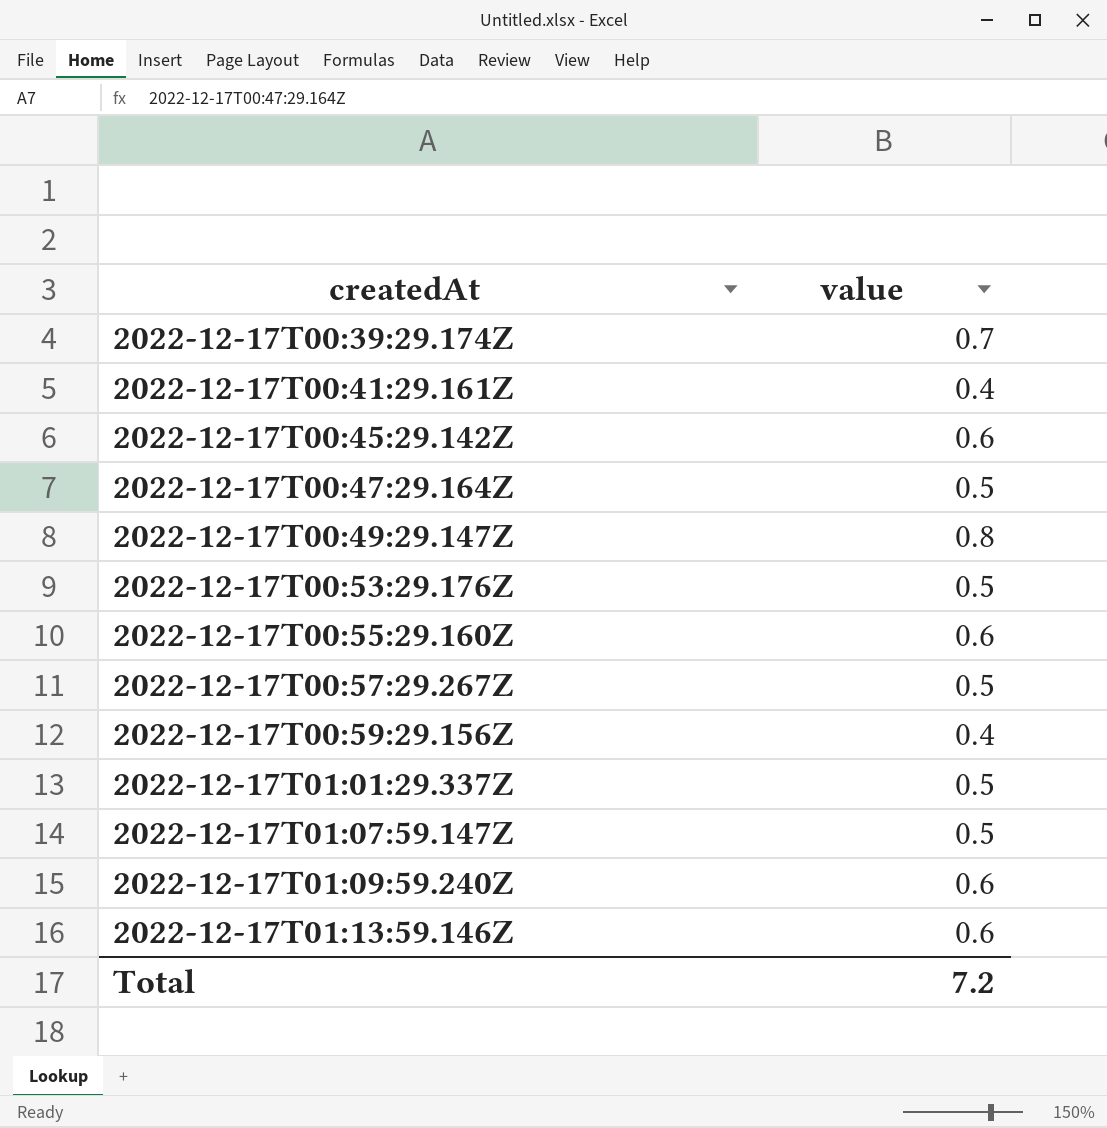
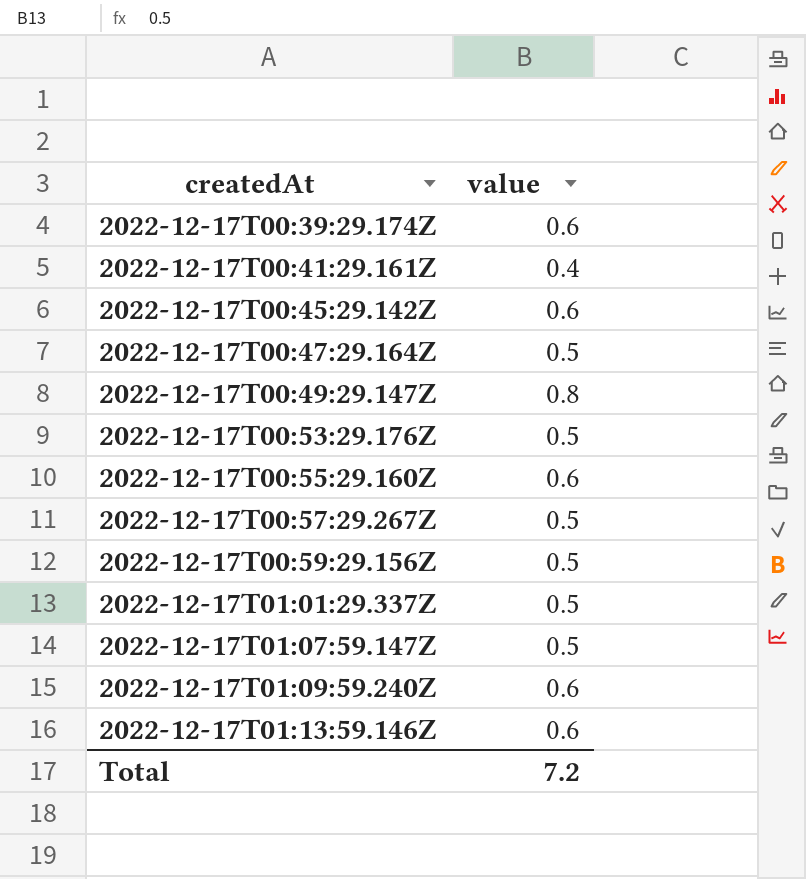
2022-12-17T00:39:29.174Z | value: 0.7 -> 0.6
2022-12-17T00:59:29.156Z | value: 0.4 -> 0.5

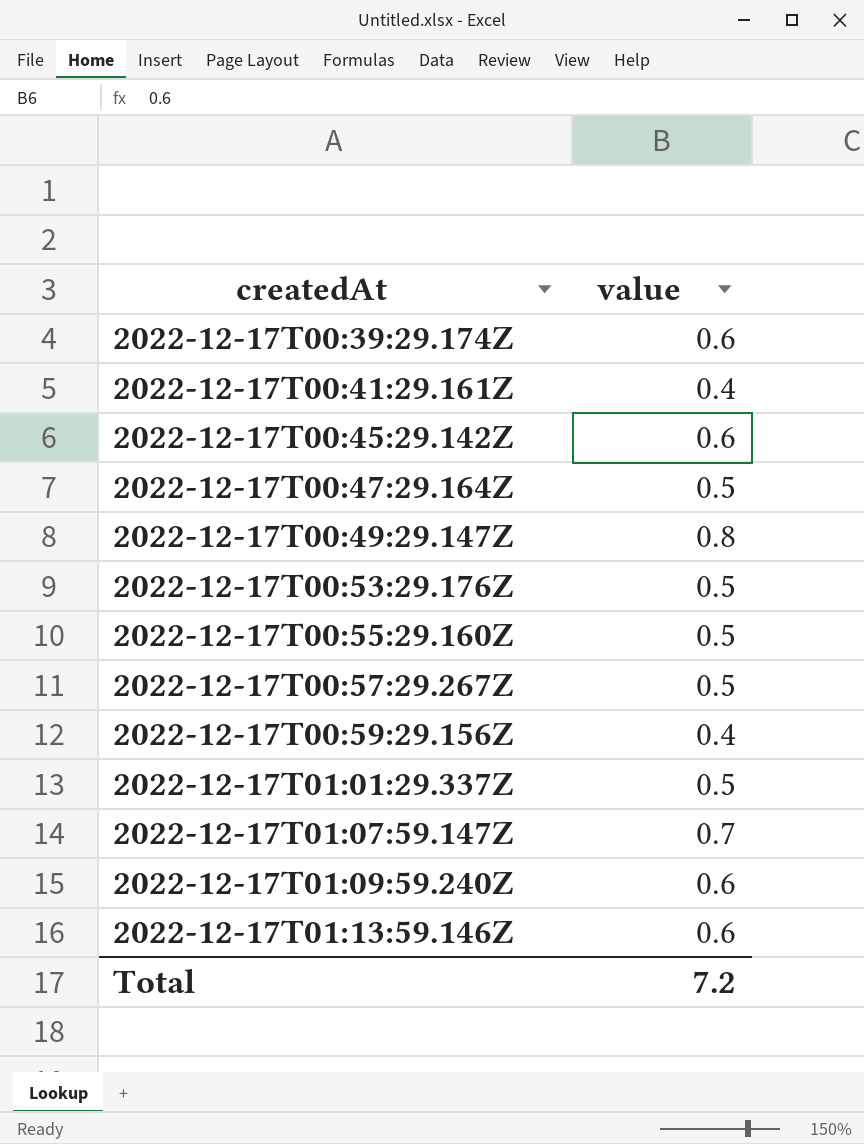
2022-12-17T00:55:29.160Z | value: 0.6 -> 0.5
2022-12-17T00:59:29.156Z | value: 0.5 -> 0.4
2022-12-17T01:07:59.147Z | value: 0.5 -> 0.7

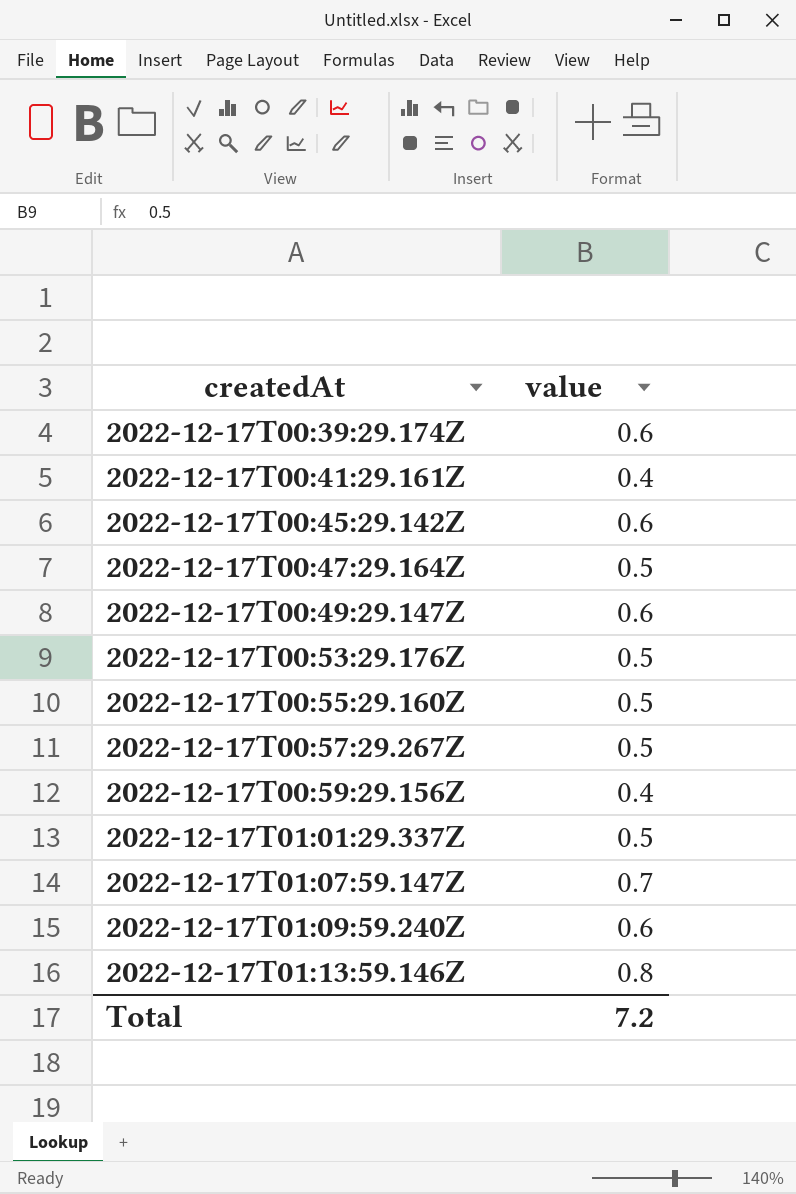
2022-12-17T00:49:29.147Z | value: 0.8 -> 0.6
2022-12-17T01:13:59.146Z | value: 0.6 -> 0.8

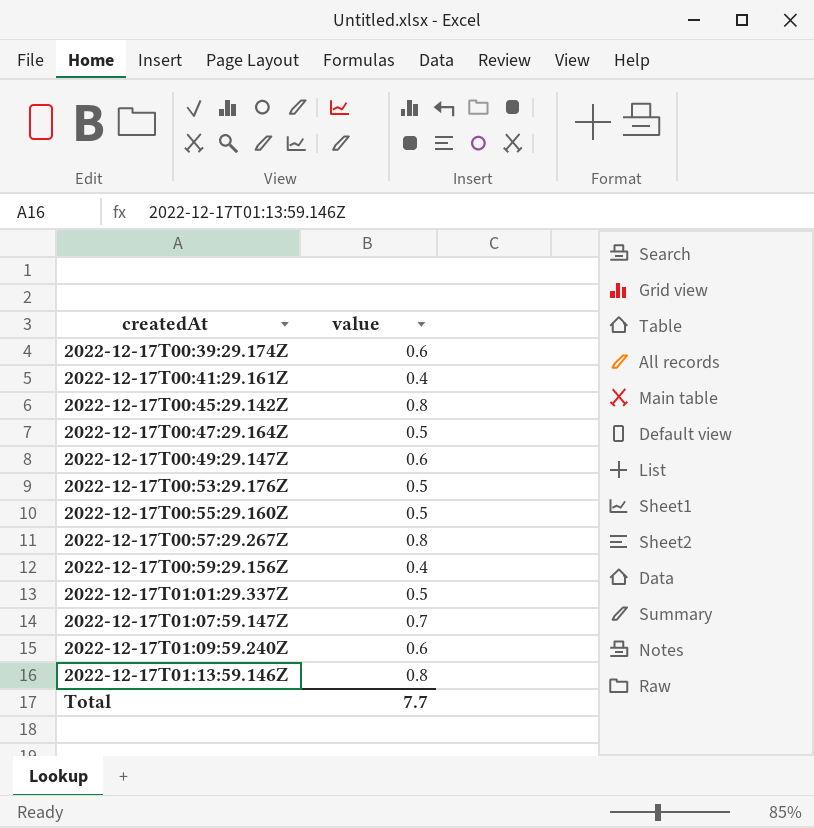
2022-12-17T00:45:29.142Z | value: 0.6 -> 0.8
2022-12-17T00:57:29.267Z | value: 0.5 -> 0.8
Total | value: 7.2 -> 7.7

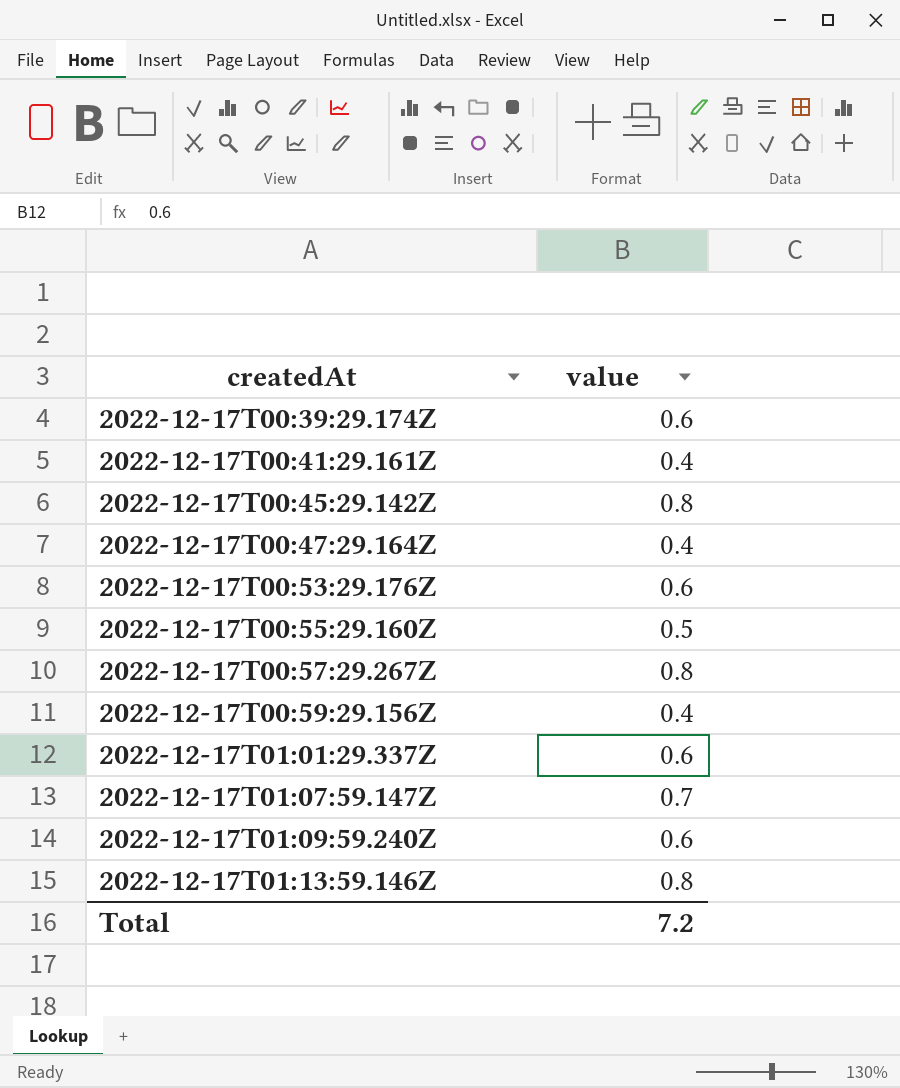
row 2022-12-17T00:49:29.147Z: 0.6 -> none
2022-12-17T00:47:29.164Z | value: 0.5 -> 0.4
2022-12-17T00:53:29.176Z | value: 0.5 -> 0.6
2022-12-17T01:01:29.337Z | value: 0.5 -> 0.6
Total | value: 7.7 -> 7.2

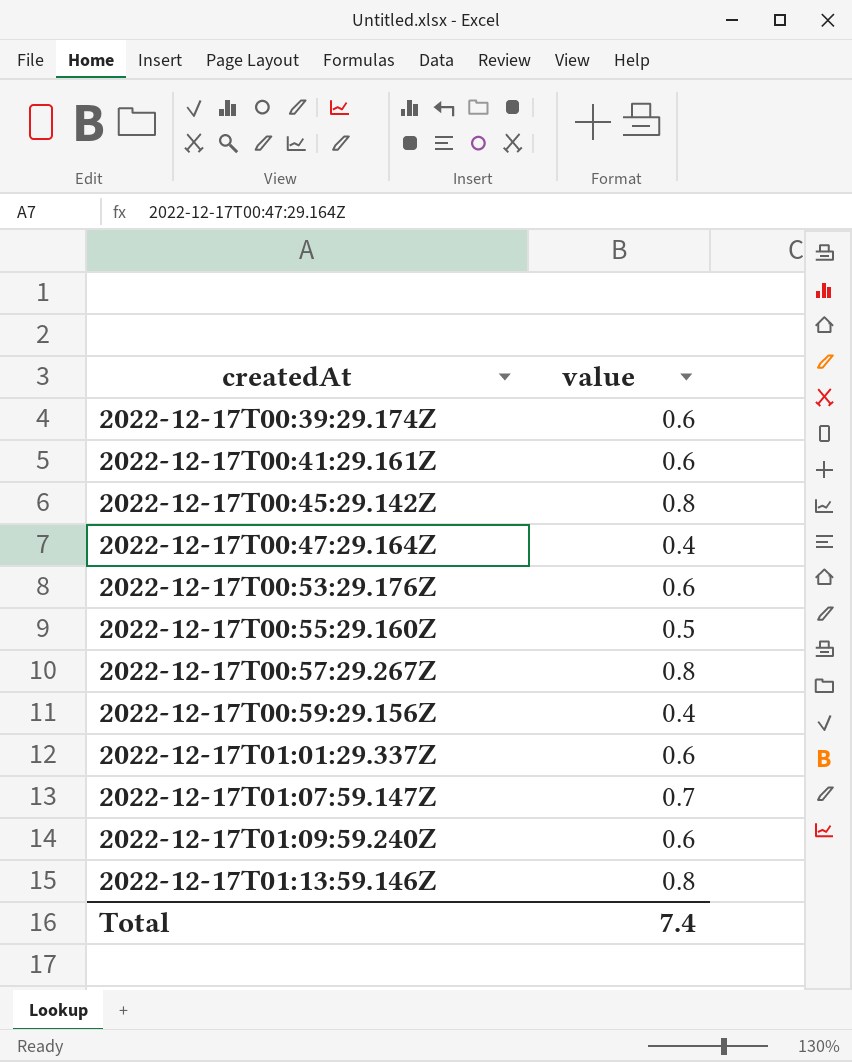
2022-12-17T00:41:29.161Z | value: 0.4 -> 0.6
Total | value: 7.2 -> 7.4

